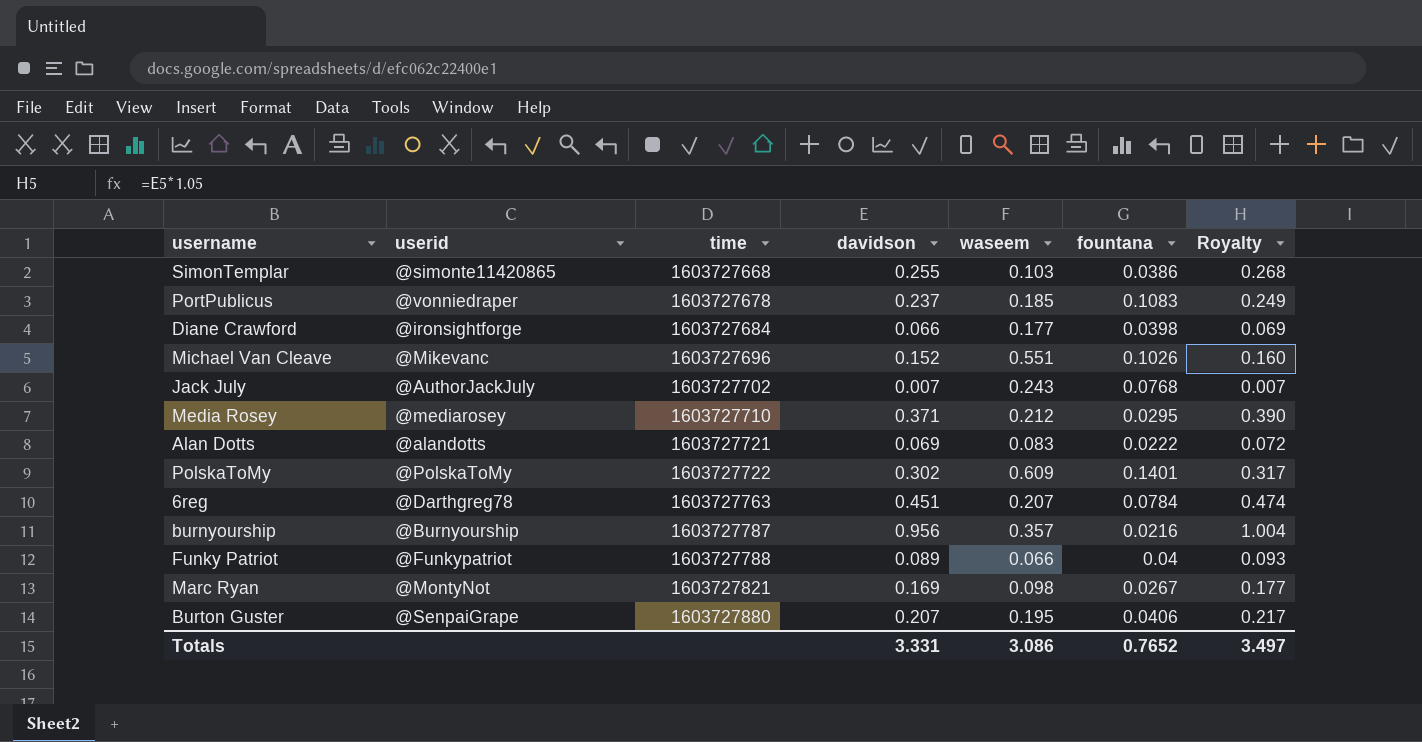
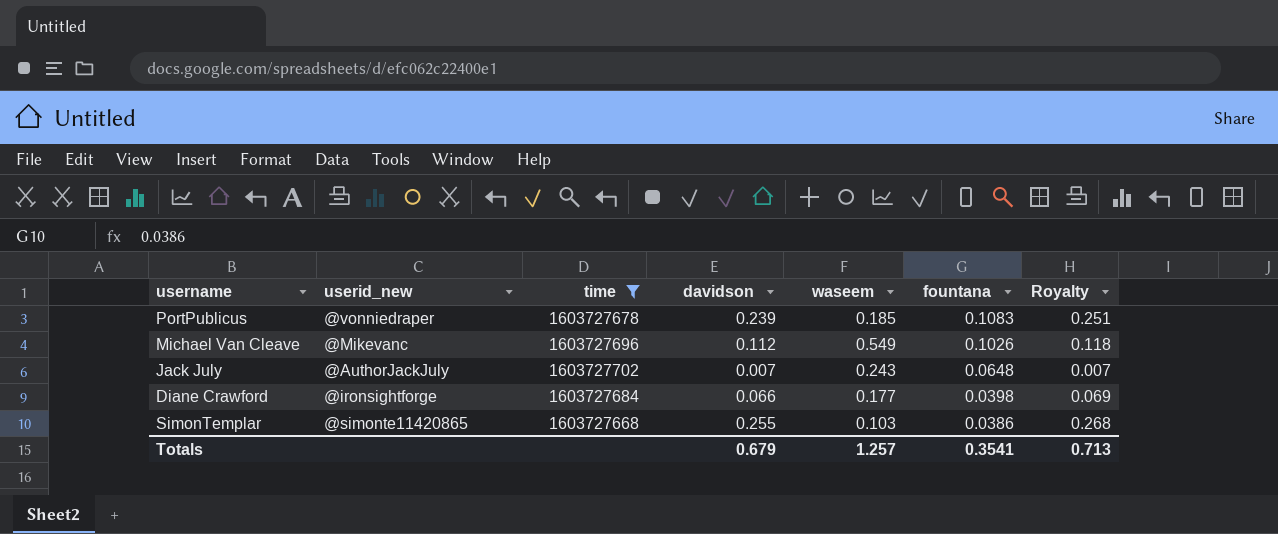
filter: none -> time <= 1603727702
row order: time ascending -> fountana descending
column name: userid -> userid_new
PortPublicus | davidson: 0.237 -> 0.239
PortPublicus | Royalty: 0.249 -> 0.251
Michael Van Cleave | davidson: 0.152 -> 0.112
Michael Van Cleave | waseem: 0.551 -> 0.549
Michael Van Cleave | Royalty: 0.160 -> 0.118
Jack July | fountana: 0.0768 -> 0.0648
Totals | davidson: 3.331 -> 0.679
Totals | waseem: 3.086 -> 1.257
Totals | fountana: 0.7652 -> 0.3541
Totals | Royalty: 3.497 -> 0.713

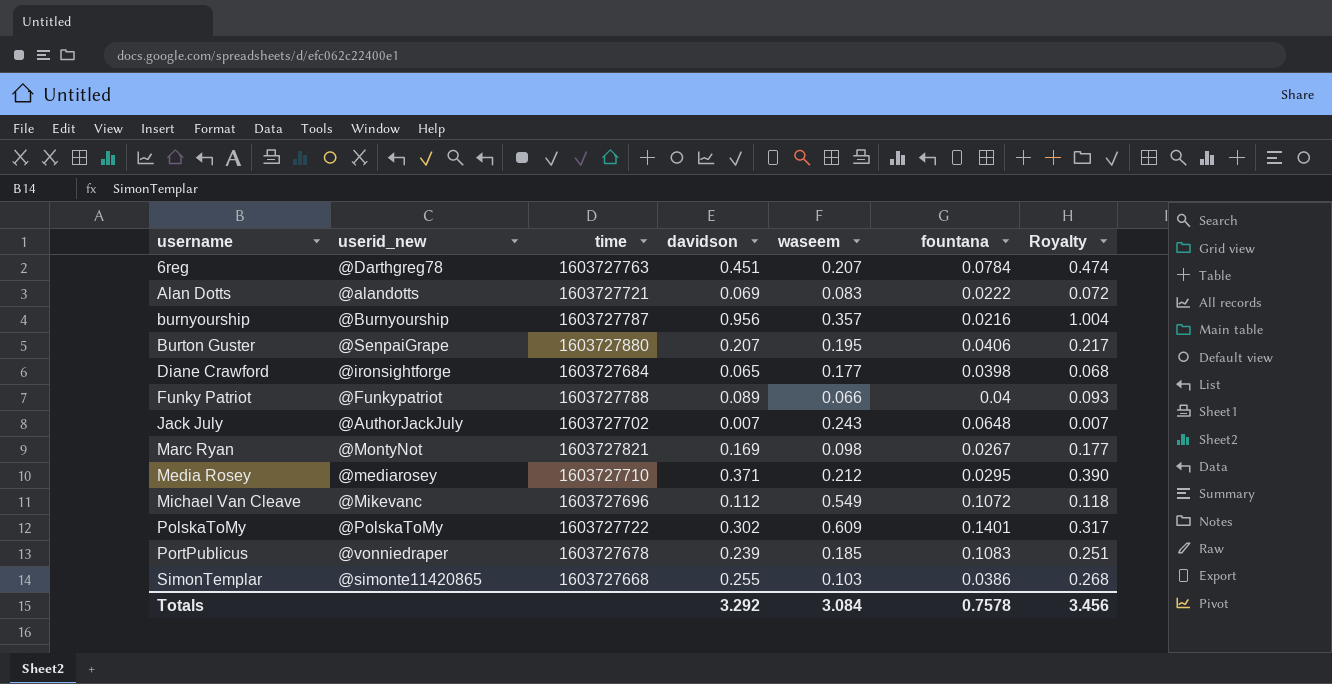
filter: time <= 1603727702 -> none
row order: fountana descending -> username ascending
Diane Crawford | davidson: 0.066 -> 0.065
Diane Crawford | Royalty: 0.069 -> 0.068
Michael Van Cleave | fountana: 0.1026 -> 0.1072
Totals | davidson: 0.679 -> 3.292
Totals | waseem: 1.257 -> 3.084
Totals | fountana: 0.3541 -> 0.7578
Totals | Royalty: 0.713 -> 3.456

